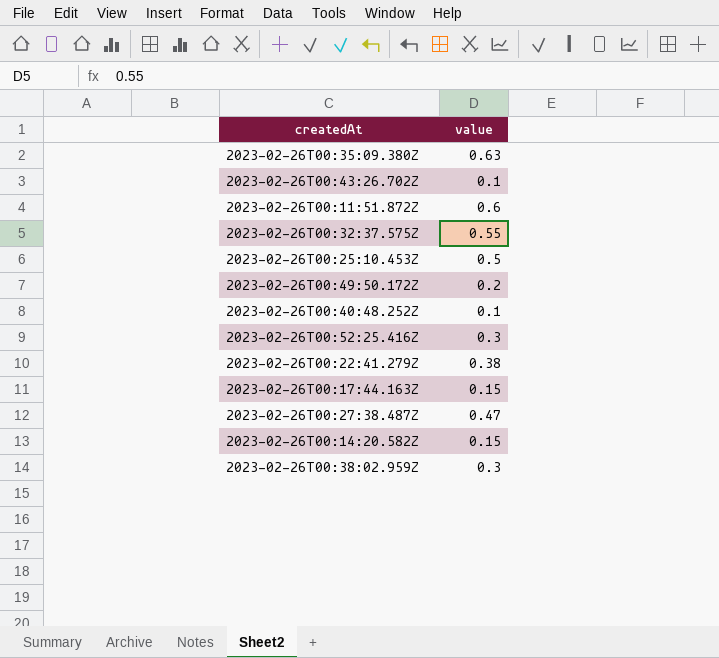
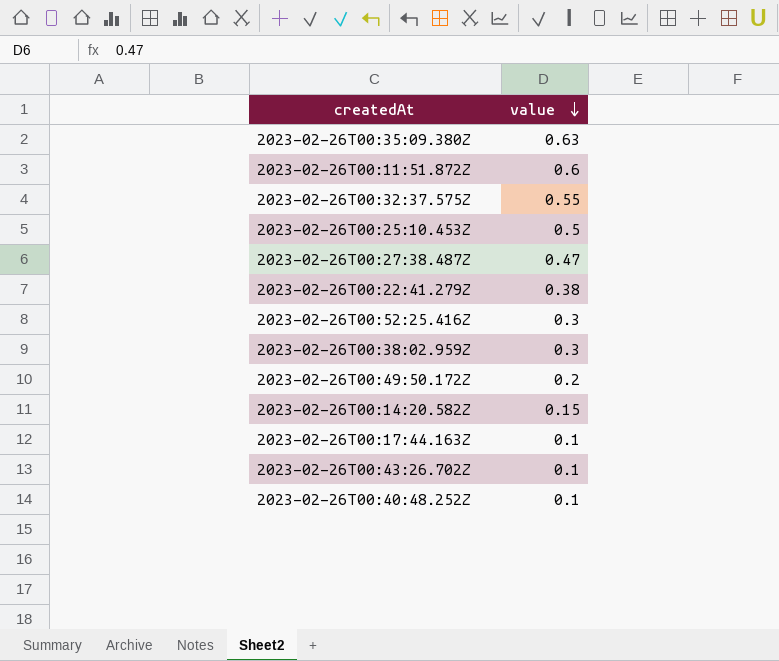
row order: none -> value descending
2023-02-26T00:17:44.163Z | value: 0.15 -> 0.1

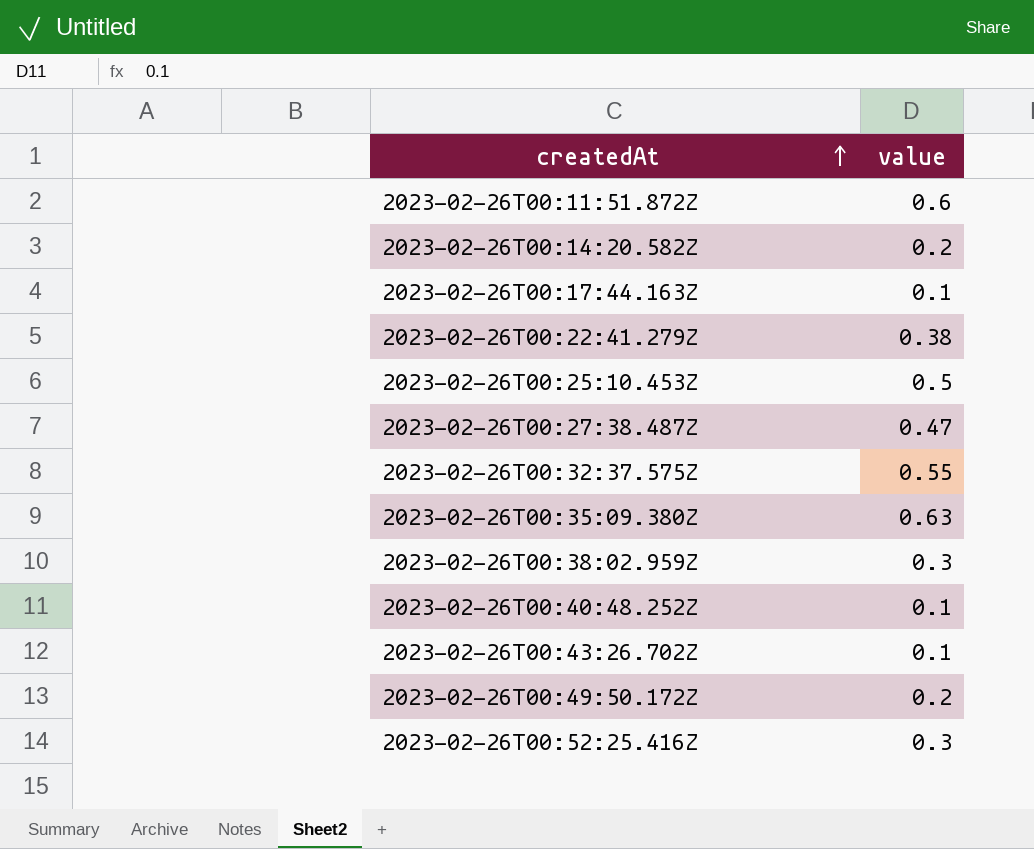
row order: value descending -> createdAt ascending
2023-02-26T00:14:20.582Z | value: 0.15 -> 0.2

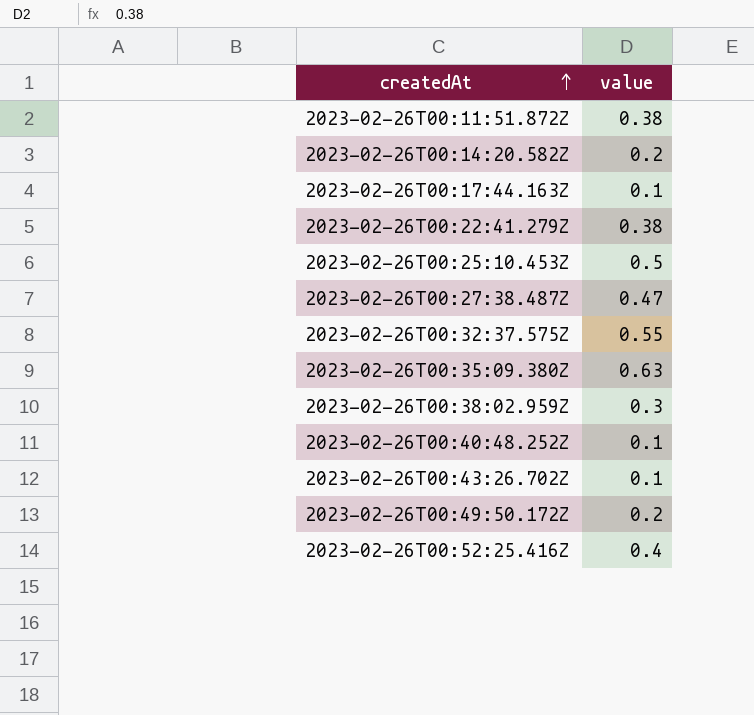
2023-02-26T00:11:51.872Z | value: 0.6 -> 0.38
2023-02-26T00:52:25.416Z | value: 0.3 -> 0.4

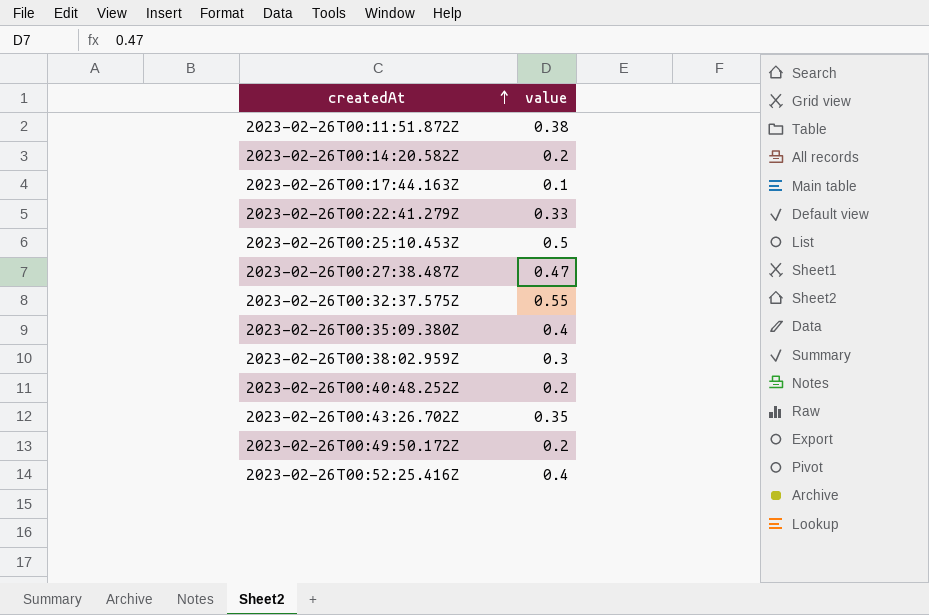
2023-02-26T00:22:41.279Z | value: 0.38 -> 0.33
2023-02-26T00:35:09.380Z | value: 0.63 -> 0.4
2023-02-26T00:40:48.252Z | value: 0.1 -> 0.2
2023-02-26T00:43:26.702Z | value: 0.1 -> 0.35

